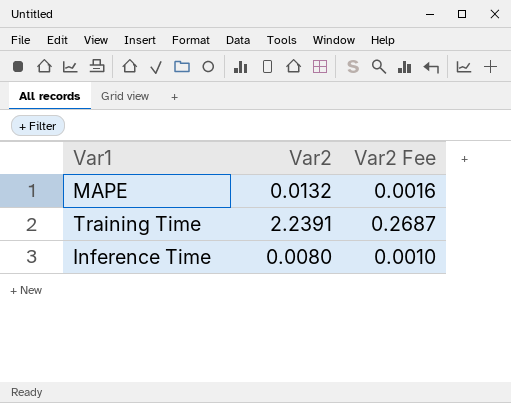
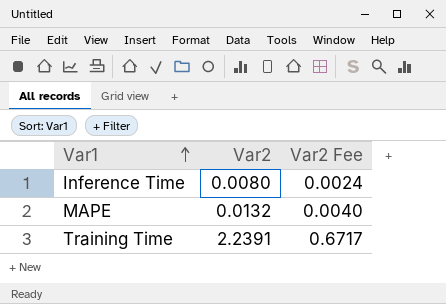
row order: none -> Var1 ascending
column Var2 Fee | formula: [Var2] * 0.12 -> [Var2] * 0.3

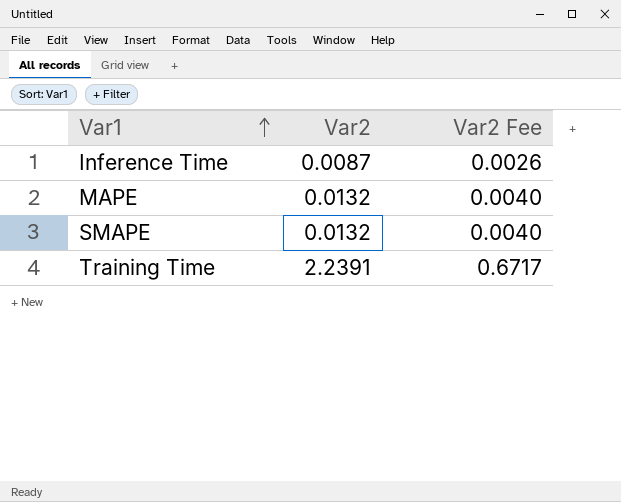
Inference Time | Var2: 0.0080 -> 0.0087
Inference Time | Var2 Fee: 0.0024 -> 0.0026
row SMAPE: none -> 0.0132 | 0.0040

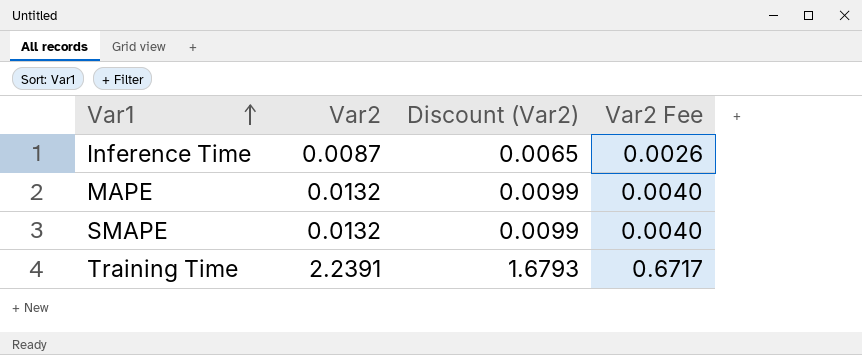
column Discount (Var2) | formula: none -> [Var2] * 0.75

